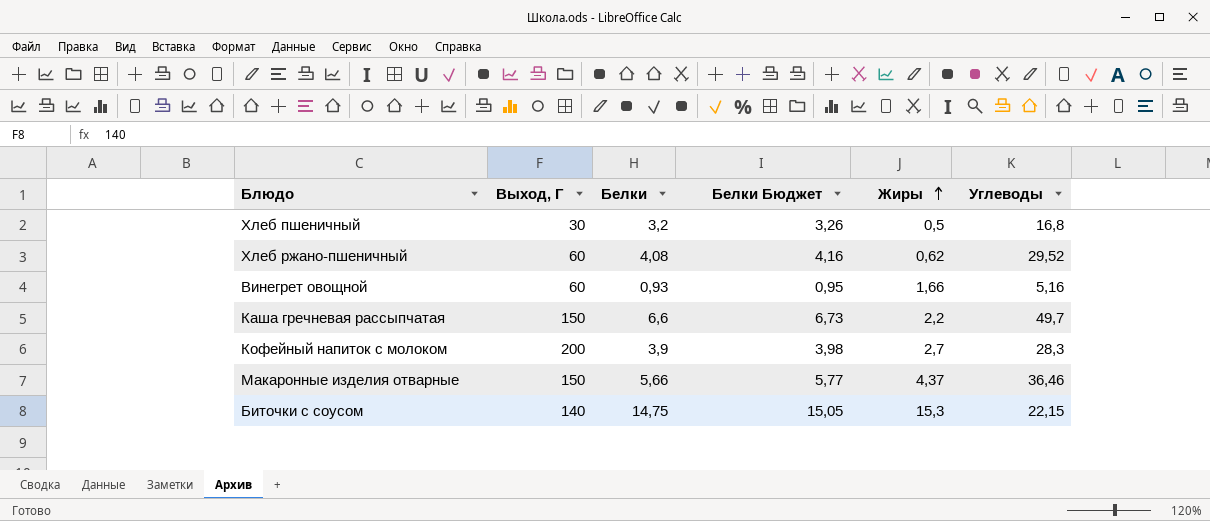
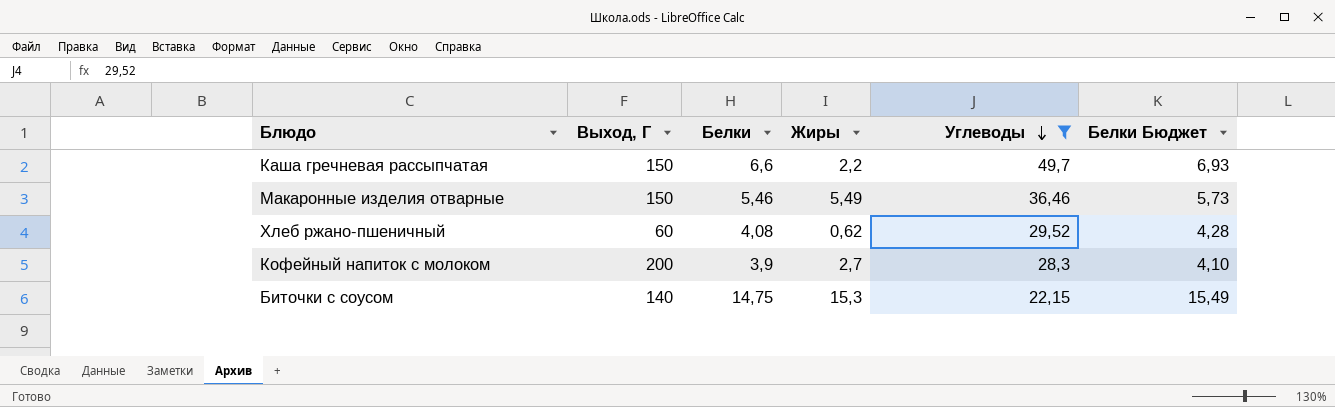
filter: none -> Углеводы >= 22,15
row order: Жиры ascending -> Углеводы descending
column Белки Бюджет | formula: [Белки] * 1,02 -> [Белки] * 1,05
column Белки Бюджет | position: 4 -> 6
Макаронные изделия отварные | Белки: 5,66 -> 5,46
Макаронные изделия отварные | Жиры: 4,37 -> 5,49

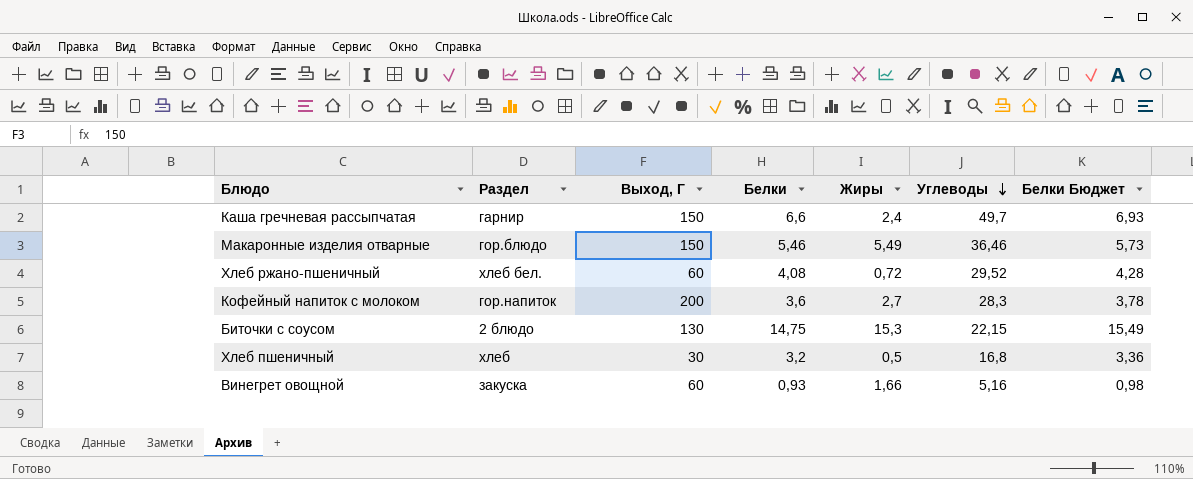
filter: Углеводы >= 22,15 -> none
column Раздел | position: none -> 2
Каша гречневая рассыпчатая | Жиры: 2,2 -> 2,4
Хлеб ржано-пшеничный | Жиры: 0,62 -> 0,72
Кофейный напиток с молоком | Белки: 3,9 -> 3,6
Кофейный напиток с молоком | Белки Бюджет: 4,10 -> 3,78
Биточки с соусом | Выход, Г: 140 -> 130

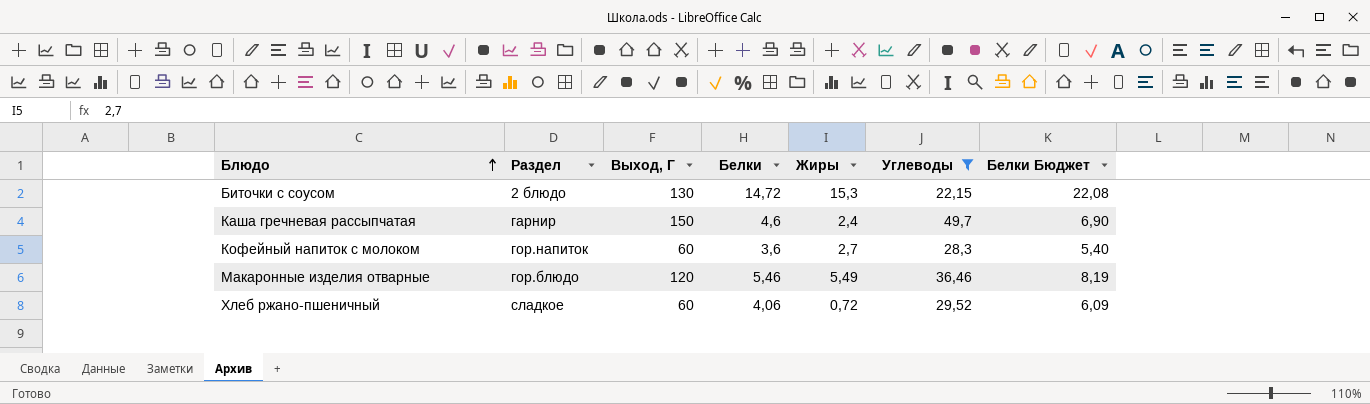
filter: none -> Углеводы >= 22,15
row order: Углеводы descending -> Блюдо ascending
column Белки Бюджет | formula: [Белки] * 1,05 -> [Белки] * 1,5
Биточки с соусом | Белки: 14,75 -> 14,72
Каша гречневая рассыпчатая | Белки: 6,6 -> 4,6
Кофейный напиток с молоком | Выход, Г: 200 -> 60
Макаронные изделия отварные | Выход, Г: 150 -> 120
Хлеб ржано-пшеничный | Раздел: хлеб бел. -> сладкое
Хлеб ржано-пшеничный | Белки: 4,08 -> 4,06

